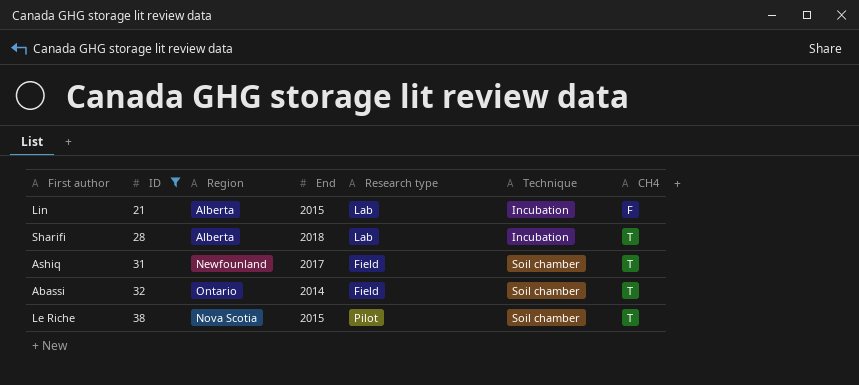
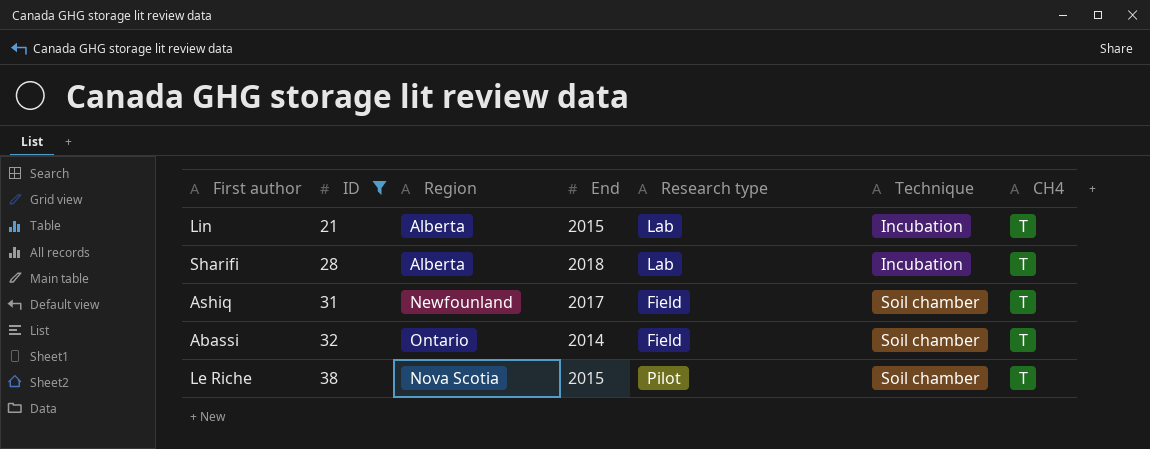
Lin | CH4: F -> T

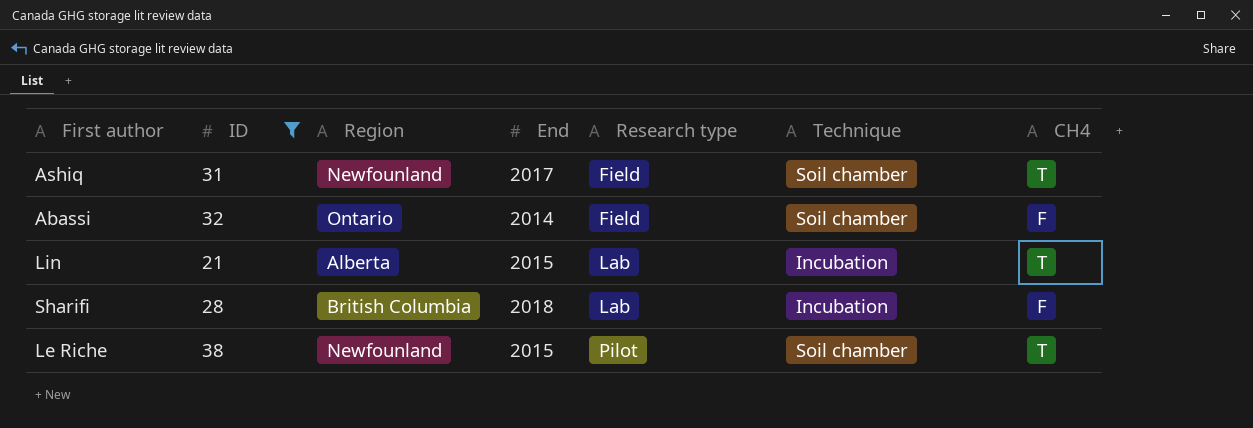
row order: ID ascending -> Research type ascending
Abassi | CH4: T -> F
Sharifi | Region: Alberta -> British Columbia
Sharifi | CH4: T -> F
Le Riche | Region: Nova Scotia -> Newfounland

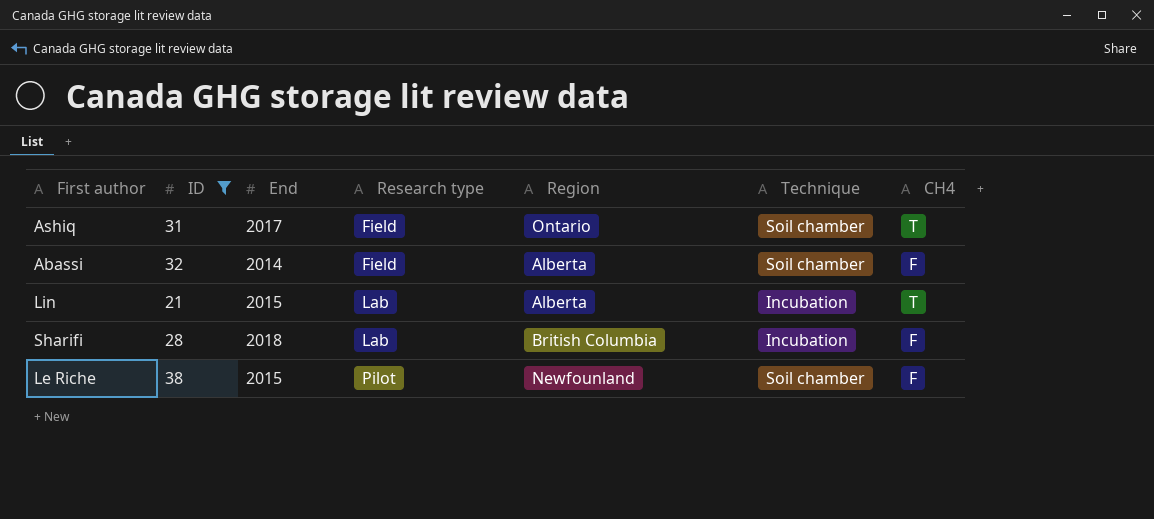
column Region | position: 3 -> 5
Ashiq | Region: Newfounland -> Ontario
Abassi | Region: Ontario -> Alberta
Le Riche | CH4: T -> F

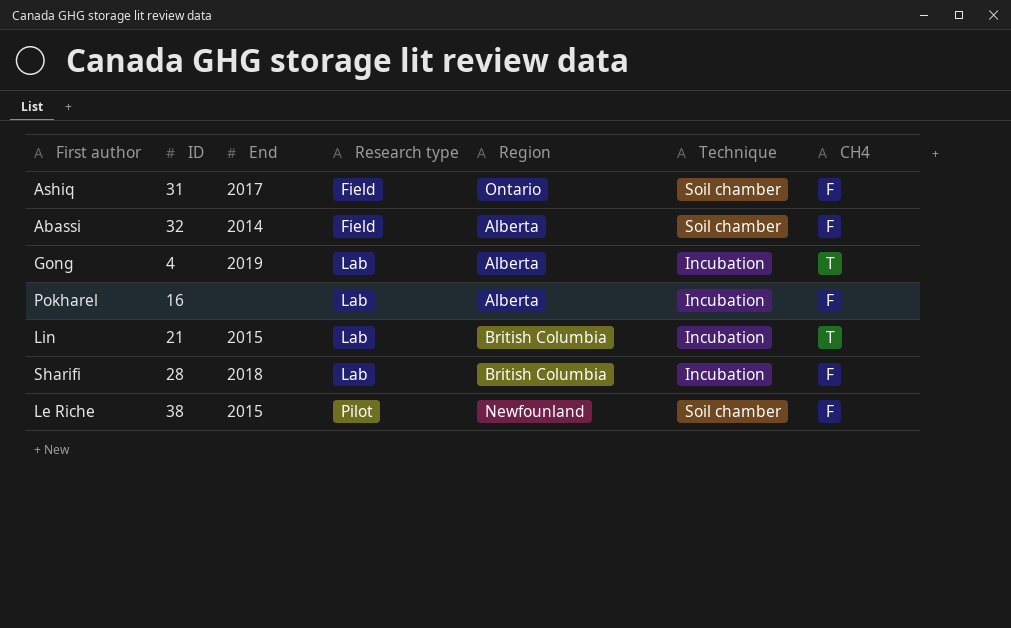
filter: ID >= 21 -> none
Ashiq | CH4: T -> F
Lin | Region: Alberta -> British Columbia

